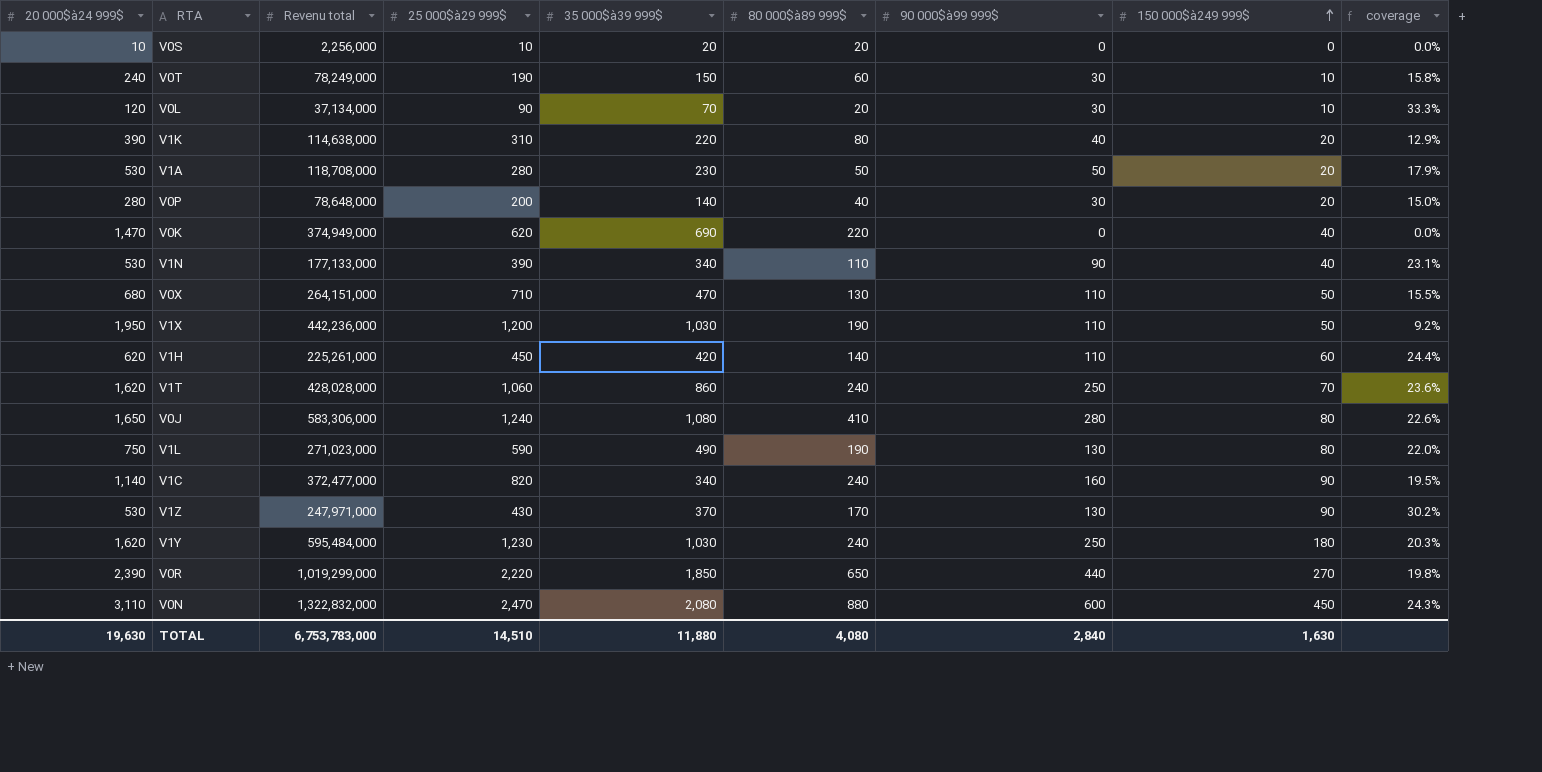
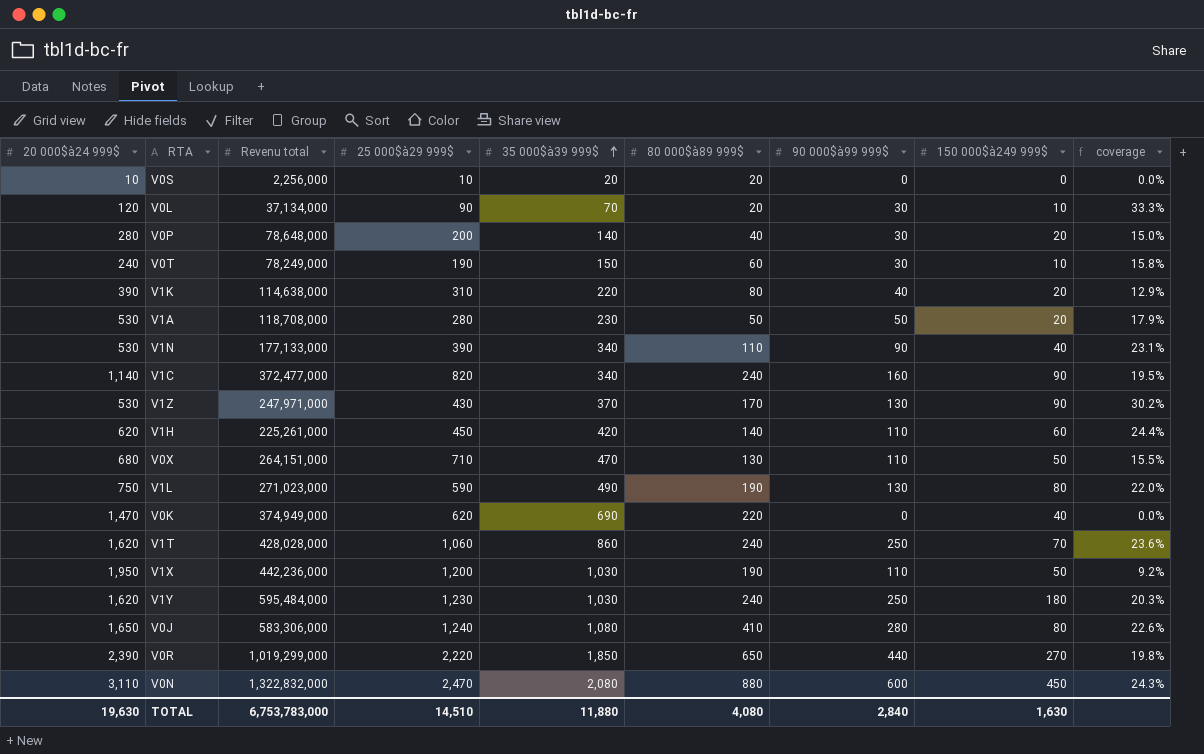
row order: 150 000$à249 999$ ascending -> 35 000$à39 999$ ascending

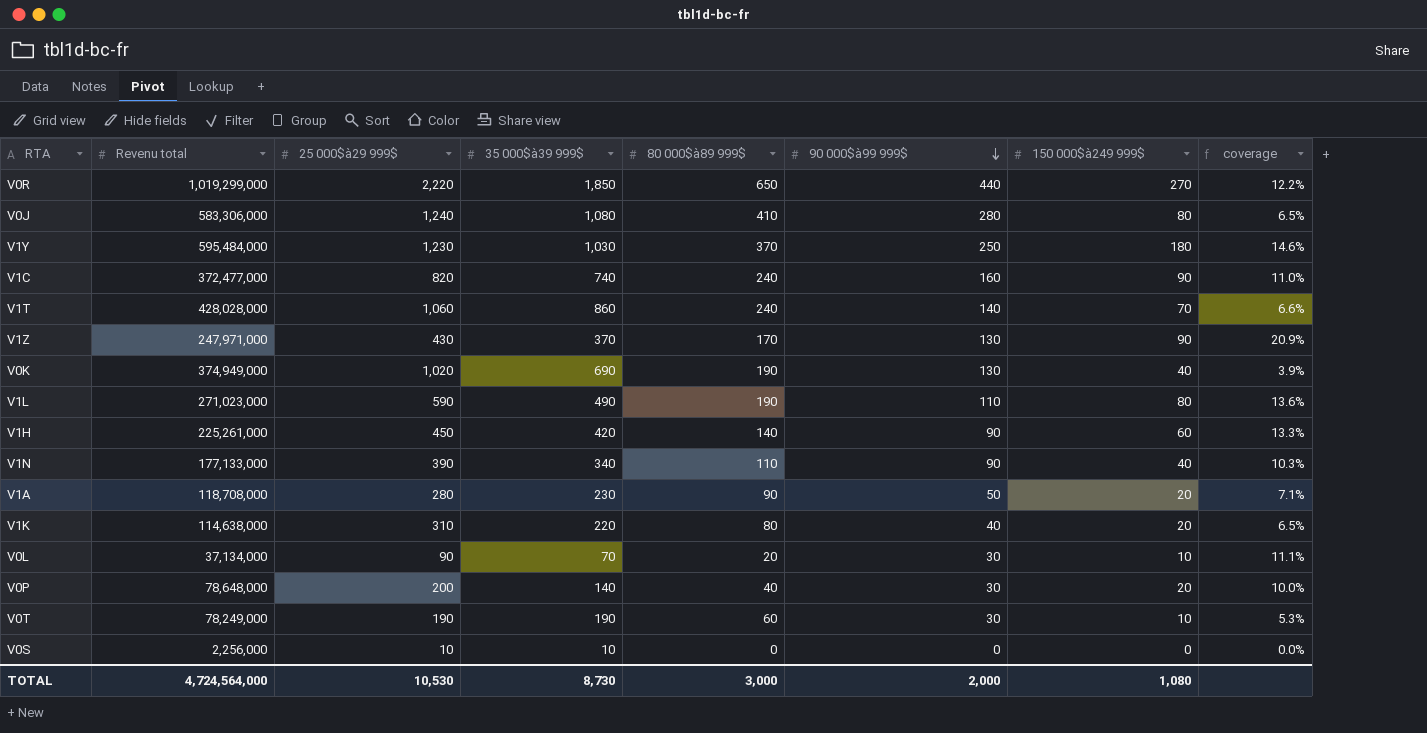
row order: 35 000$à39 999$ ascending -> 90 000$à99 999$ descending
column 20 000$à24 999$ | position: 1 -> none
column coverage | formula: [90 000$à99 999$] / [25 000$à29 999$] -> [150 000$à249 999$] / [25 000$à29 999$]
row V0X: 680 | 264,151,000 | 710 | 470 | 130 | 110 | 50 | 15.5% -> none
row V1X: 1,950 | 442,236,000 | 1,200 | 1,030 | 190 | 110 | 50 | 9.2% -> none
row V0N: 3,110 | 1,322,832,000 | 2,470 | 2,080 | 880 | 600 | 450 | 24.3% -> none
V1Y | 80 000$à89 999$: 240 -> 370
V1C | 35 000$à39 999$: 340 -> 740
V1T | 90 000$à99 999$: 250 -> 140
V0K | 25 000$à29 999$: 620 -> 1,020
V0K | 80 000$à89 999$: 220 -> 190
V0K | 90 000$à99 999$: 0 -> 130
V1L | 90 000$à99 999$: 130 -> 110
V1H | 90 000$à99 999$: 110 -> 90
V1A | 80 000$à89 999$: 50 -> 90
V0T | 35 000$à39 999$: 150 -> 190
V0S | 35 000$à39 999$: 20 -> 10
V0S | 80 000$à89 999$: 20 -> 0
TOTAL | Revenu total: 6,753,783,000 -> 4,724,564,000
TOTAL | 25 000$à29 999$: 14,510 -> 10,530
TOTAL | 35 000$à39 999$: 11,880 -> 8,730
TOTAL | 80 000$à89 999$: 4,080 -> 3,000
TOTAL | 90 000$à99 999$: 2,840 -> 2,000
TOTAL | 150 000$à249 999$: 1,630 -> 1,080

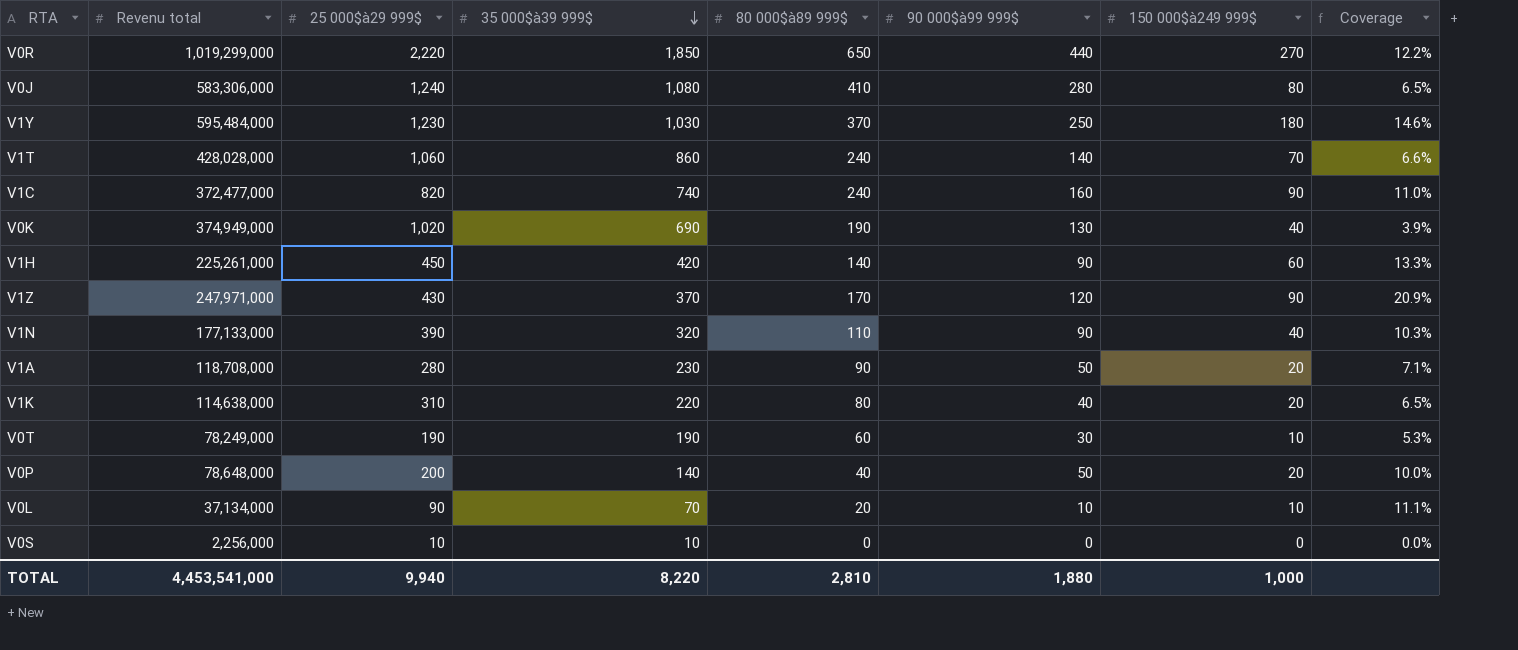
row order: 90 000$à99 999$ descending -> 35 000$à39 999$ descending
column name: coverage -> Coverage
row V1L: 271,023,000 | 590 | 490 | 190 | 110 | 80 | 13.6% -> none
V1Z | 90 000$à99 999$: 130 -> 120
V1N | 35 000$à39 999$: 340 -> 320
V0P | 90 000$à99 999$: 30 -> 50
V0L | 90 000$à99 999$: 30 -> 10
TOTAL | Revenu total: 4,724,564,000 -> 4,453,541,000
TOTAL | 25 000$à29 999$: 10,530 -> 9,940
TOTAL | 35 000$à39 999$: 8,730 -> 8,220
TOTAL | 80 000$à89 999$: 3,000 -> 2,810
TOTAL | 90 000$à99 999$: 2,000 -> 1,880
TOTAL | 150 000$à249 999$: 1,080 -> 1,000

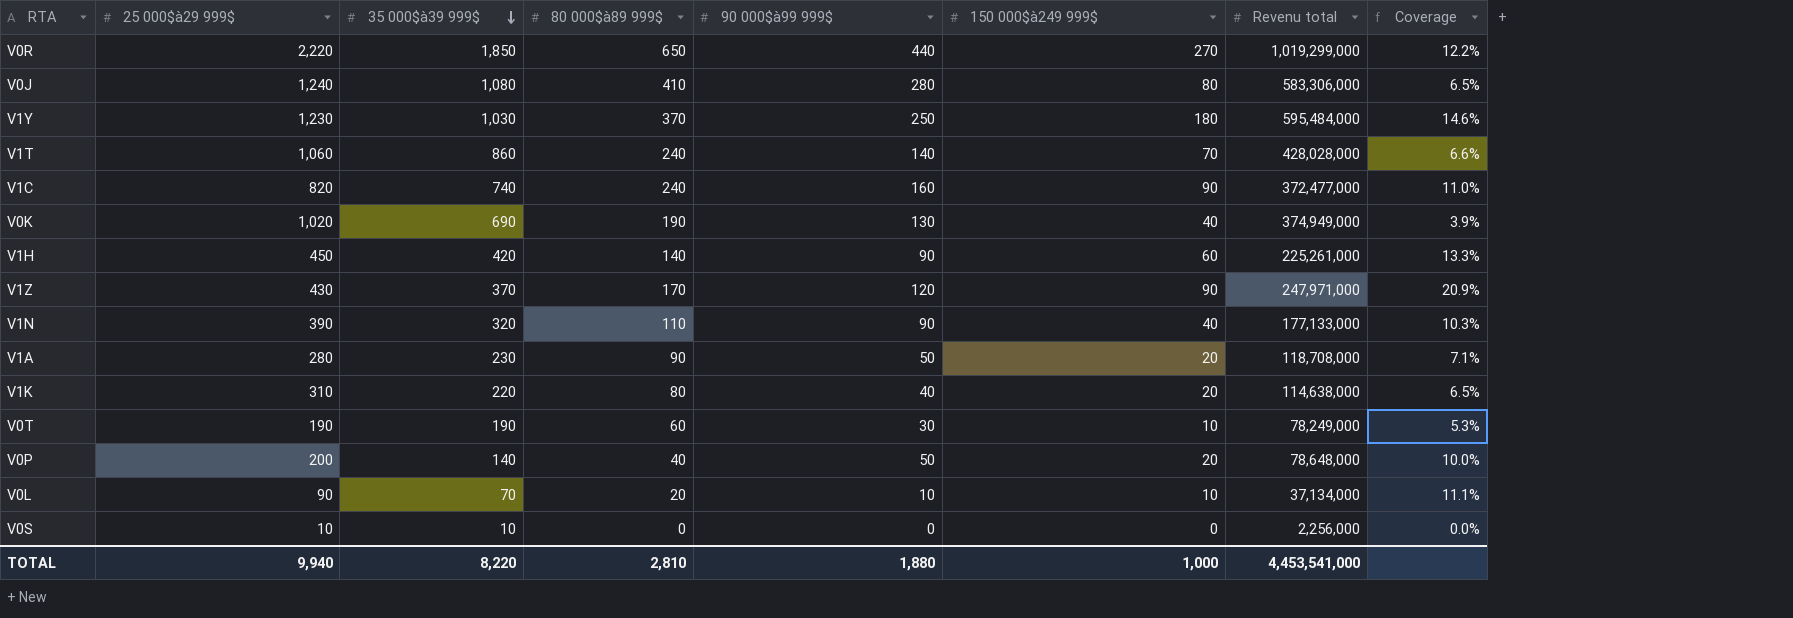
column Revenu total | position: 2 -> 7

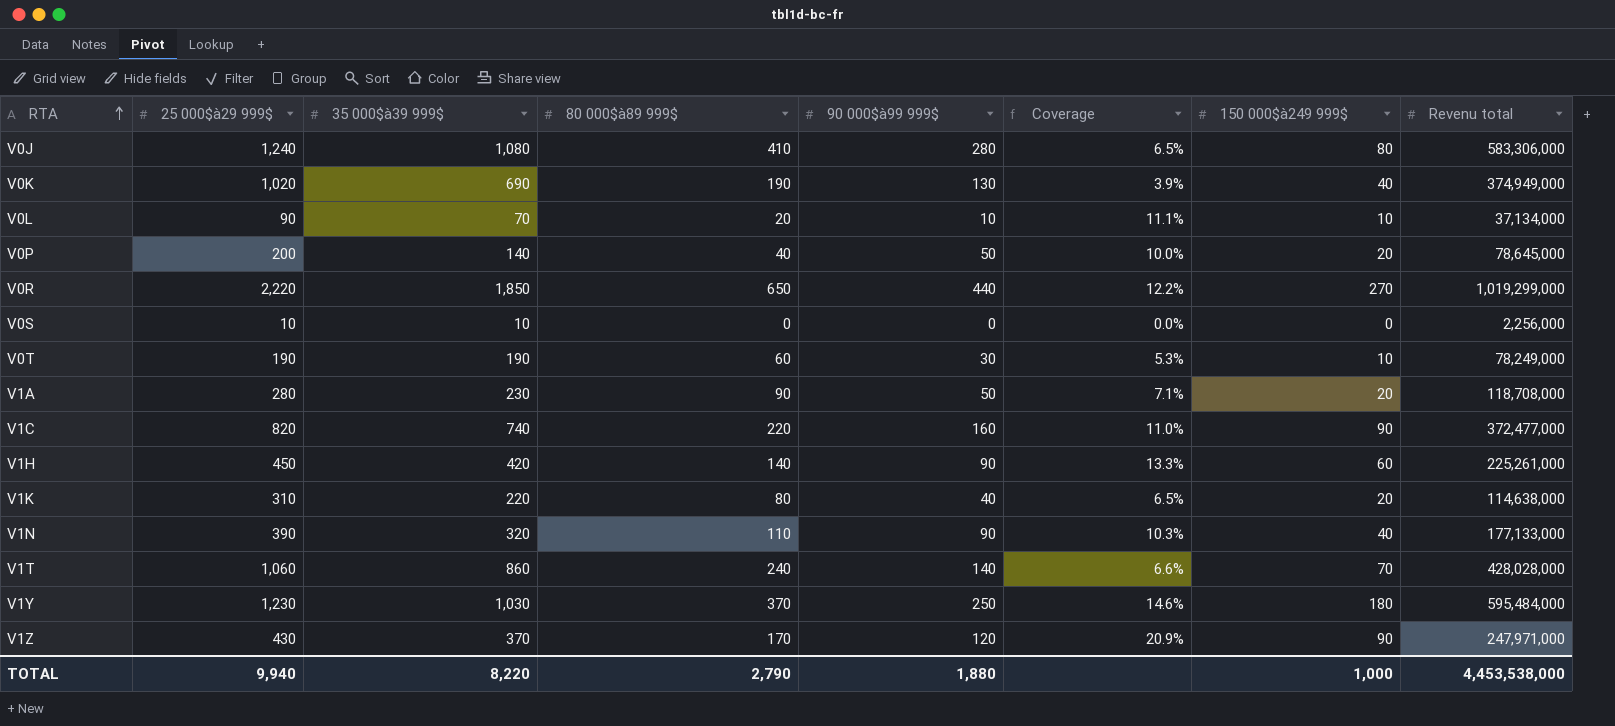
row order: 35 000$à39 999$ descending -> RTA ascending
column Coverage | position: 8 -> 6
V0P | Revenu total: 78,648,000 -> 78,645,000
V1C | 80 000$à89 999$: 240 -> 220
TOTAL | 80 000$à89 999$: 2,810 -> 2,790
TOTAL | Revenu total: 4,453,541,000 -> 4,453,538,000

